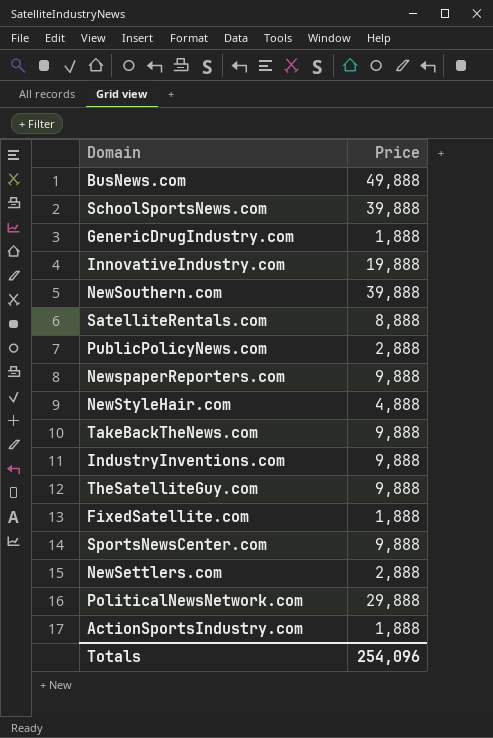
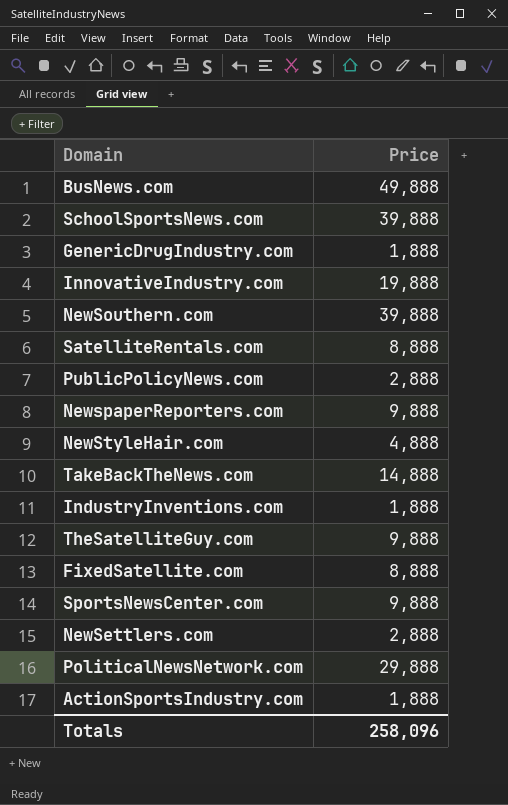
TakeBackTheNews.com | Price: 9,888 -> 14,888
IndustryInventions.com | Price: 9,888 -> 1,888
FixedSatellite.com | Price: 1,888 -> 8,888
Totals | Price: 254,096 -> 258,096

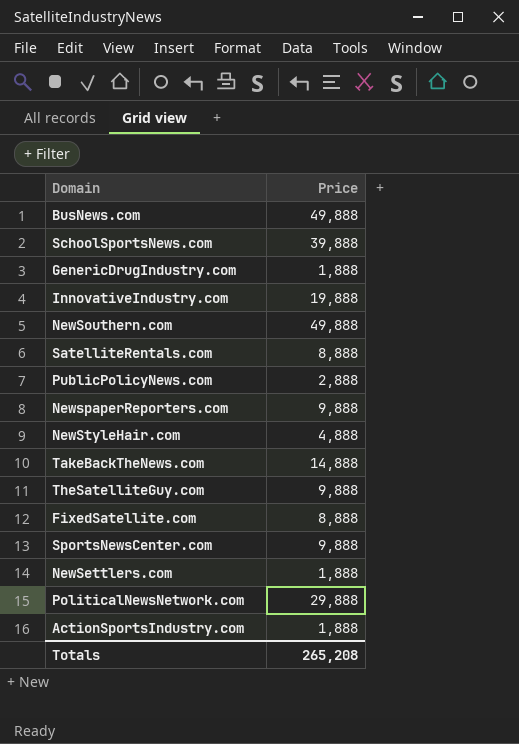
row IndustryInventions.com: 1,888 -> none
NewSouthern.com | Price: 39,888 -> 49,888
NewSettlers.com | Price: 2,888 -> 1,888
Totals | Price: 258,096 -> 265,208

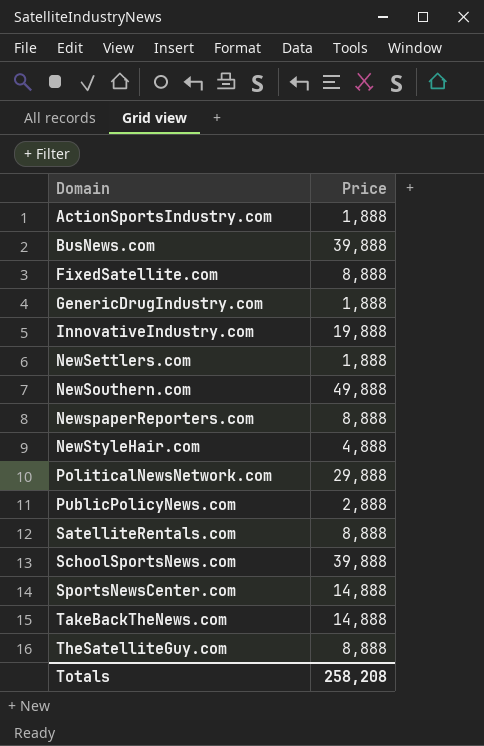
row order: none -> Domain ascending
BusNews.com | Price: 49,888 -> 39,888
NewspaperReporters.com | Price: 9,888 -> 8,888
SportsNewsCenter.com | Price: 9,888 -> 14,888
TheSatelliteGuy.com | Price: 9,888 -> 8,888
Totals | Price: 265,208 -> 258,208

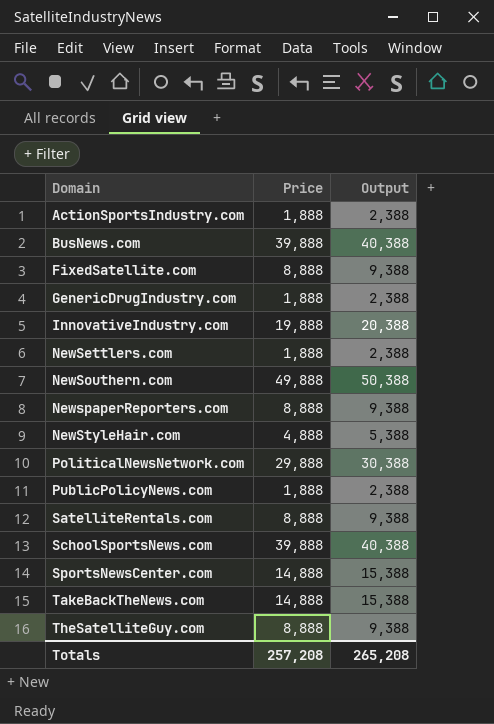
column Output | formula: none -> [Price] + 500
PublicPolicyNews.com | Price: 2,888 -> 1,888
Totals | Price: 258,208 -> 257,208

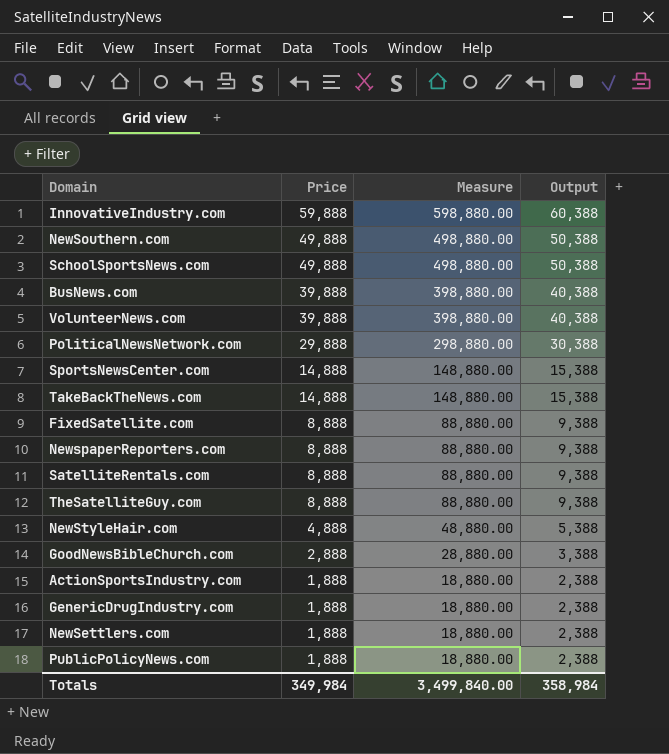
row order: Domain ascending -> Price descending
column Measure | formula: none -> [Price] * 10
InnovativeIndustry.com | Price: 19,888 -> 59,888
InnovativeIndustry.com | Output: 20,388 -> 60,388
SchoolSportsNews.com | Price: 39,888 -> 49,888
SchoolSportsNews.com | Output: 40,388 -> 50,388
row VolunteerNews.com: none -> 39,888 | 398,880.00 | 40,388
row GoodNewsBibleChurch.com: none -> 2,888 | 28,880.00 | 3,388
Totals | Price: 257,208 -> 349,984
Totals | Output: 265,208 -> 358,984

